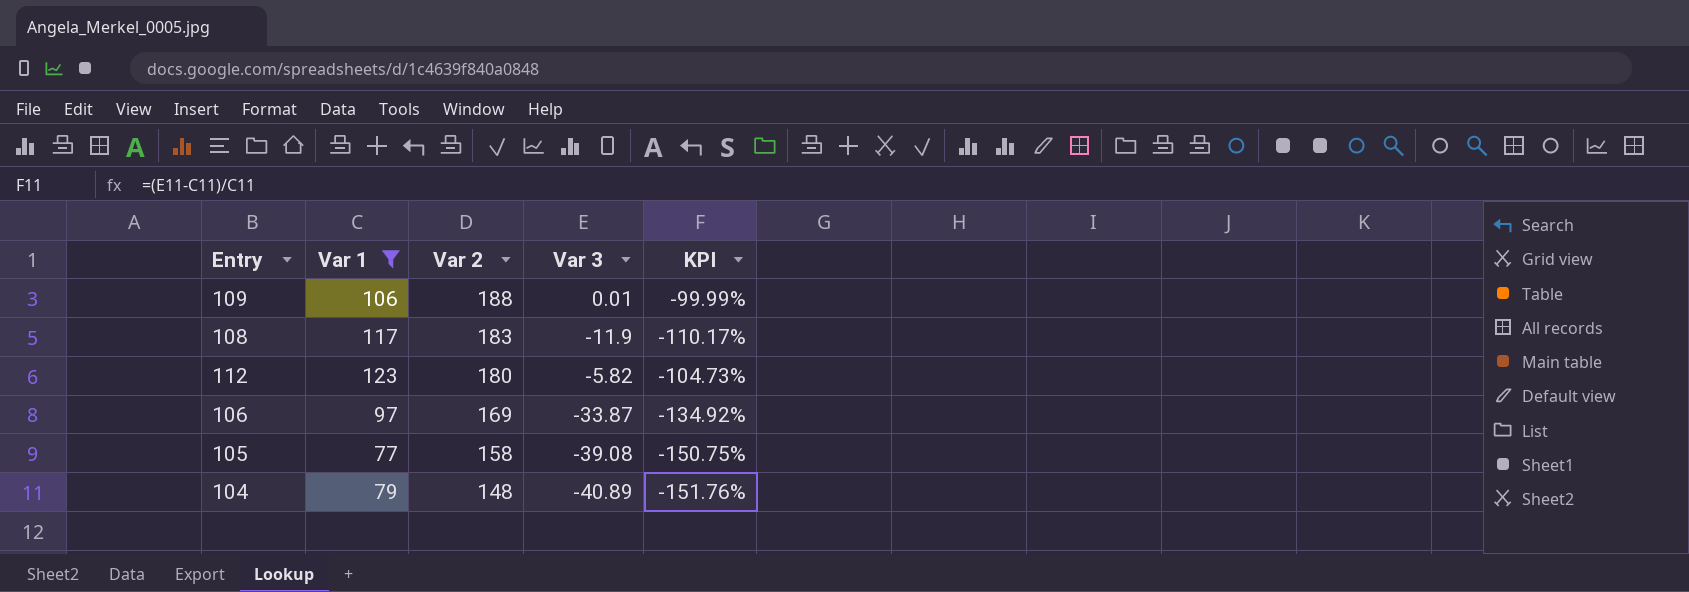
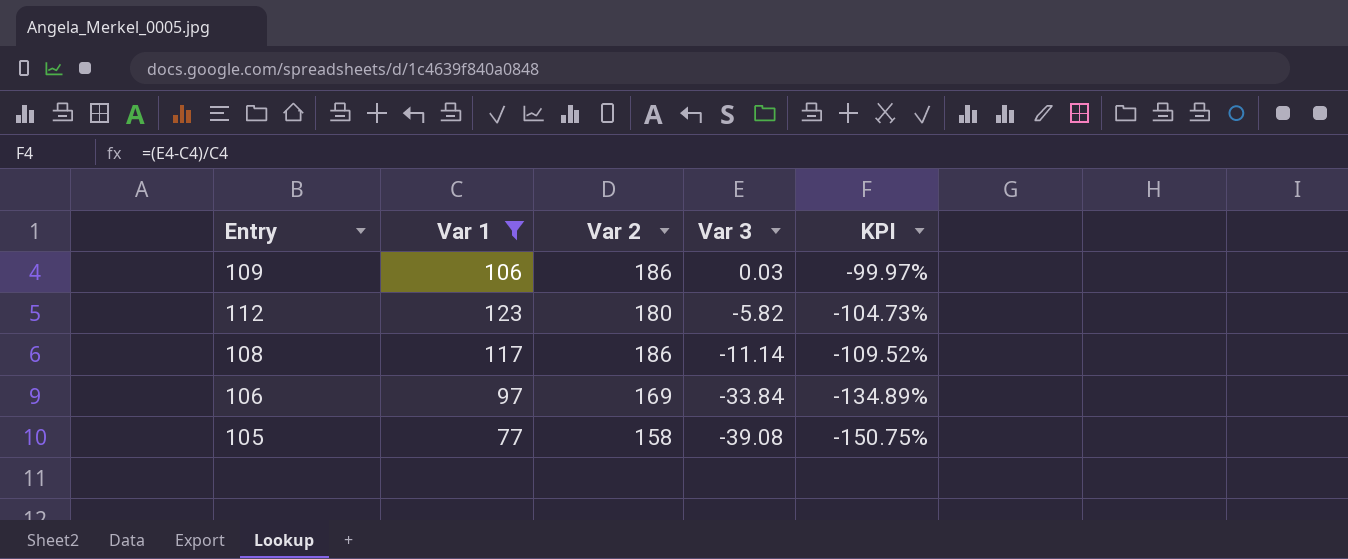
row order: Var 2 descending -> Var 3 descending
row 104: 79 | 148 | -40.89 | -151.76% -> none
109 | Var 2: 188 -> 186
109 | Var 3: 0.01 -> 0.03
109 | KPI: -99.99% -> -99.97%
108 | Var 2: 183 -> 186
108 | Var 3: -11.9 -> -11.14
108 | KPI: -110.17% -> -109.52%
106 | Var 3: -33.87 -> -33.84
106 | KPI: -134.92% -> -134.89%

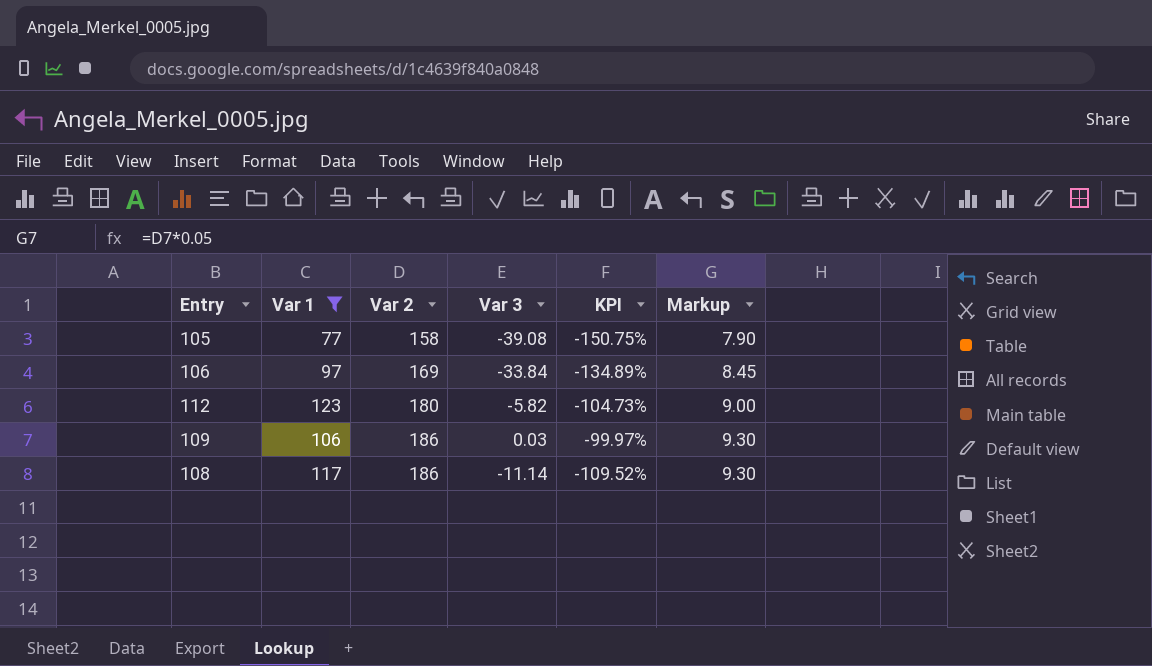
row order: Var 3 descending -> Var 2 ascending
column Markup | formula: none -> [Var 2] * 0.05

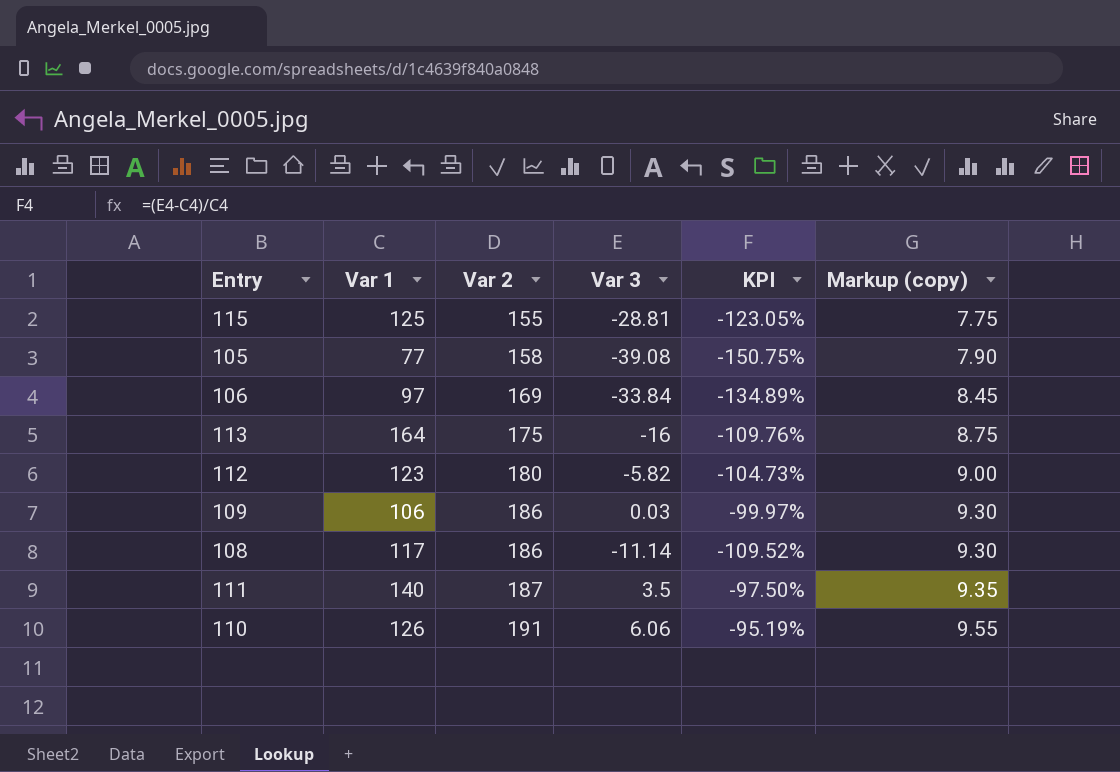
filter: Var 1 <= 123 -> none
column name: Markup -> Markup (copy)

